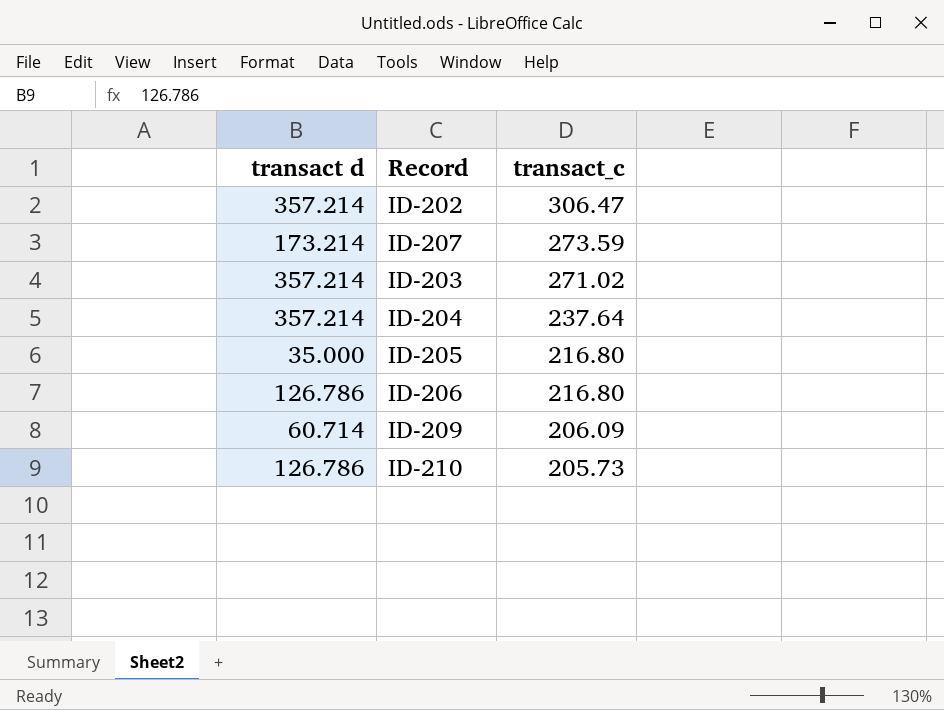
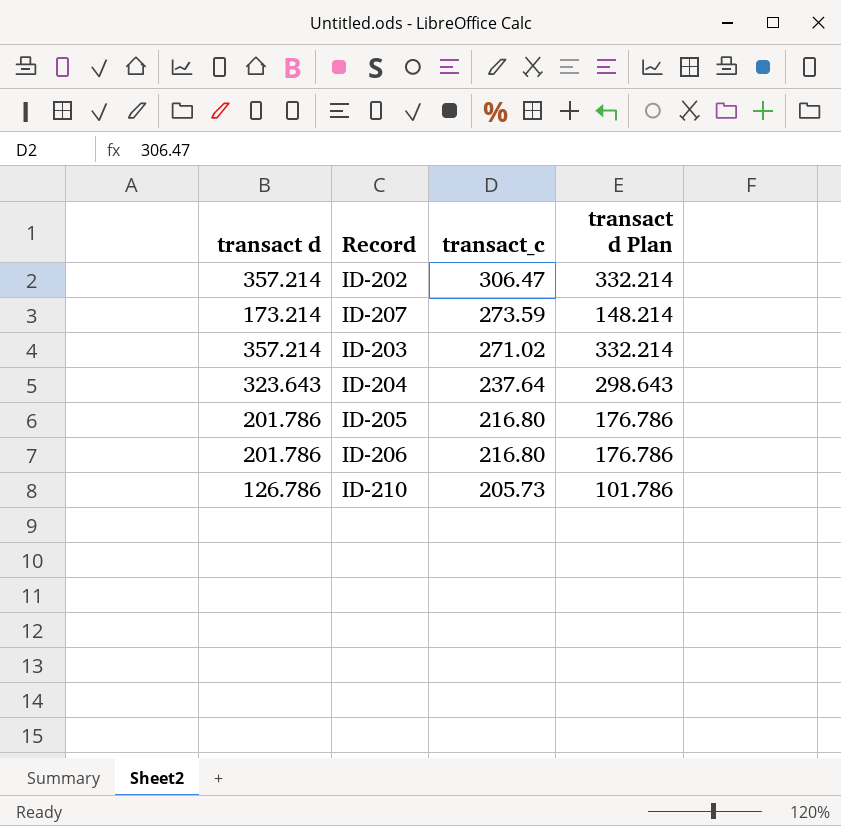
column transact d Plan | formula: none -> [transact d] - 25
row ID-209: 60.714 | 206.09 -> none
ID-204 | transact d: 357.214 -> 323.643
ID-205 | transact d: 35.000 -> 201.786
ID-206 | transact d: 126.786 -> 201.786

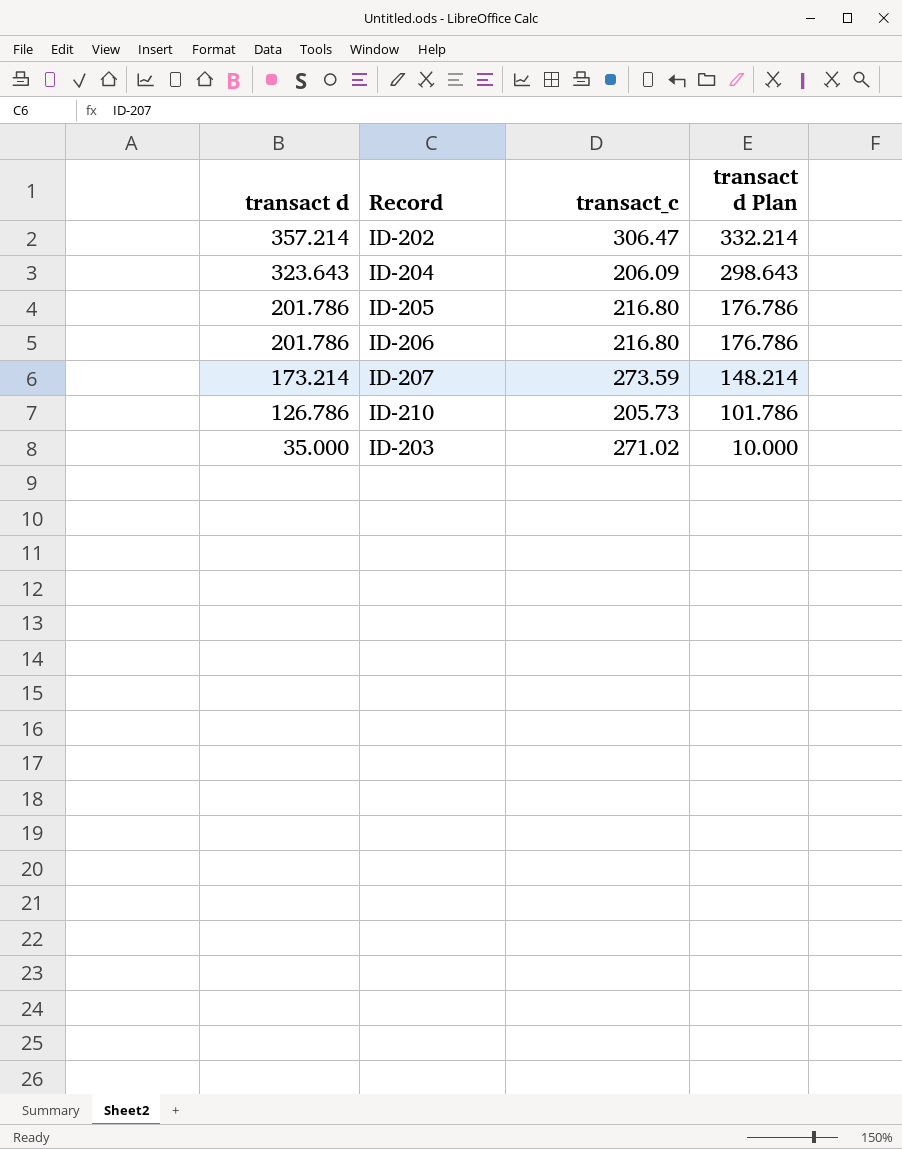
row order: transact_c descending -> transact d descending
ID-204 | transact_c: 237.64 -> 206.09
ID-203 | transact d: 357.214 -> 35.000
ID-203 | transact d Plan: 332.214 -> 10.000

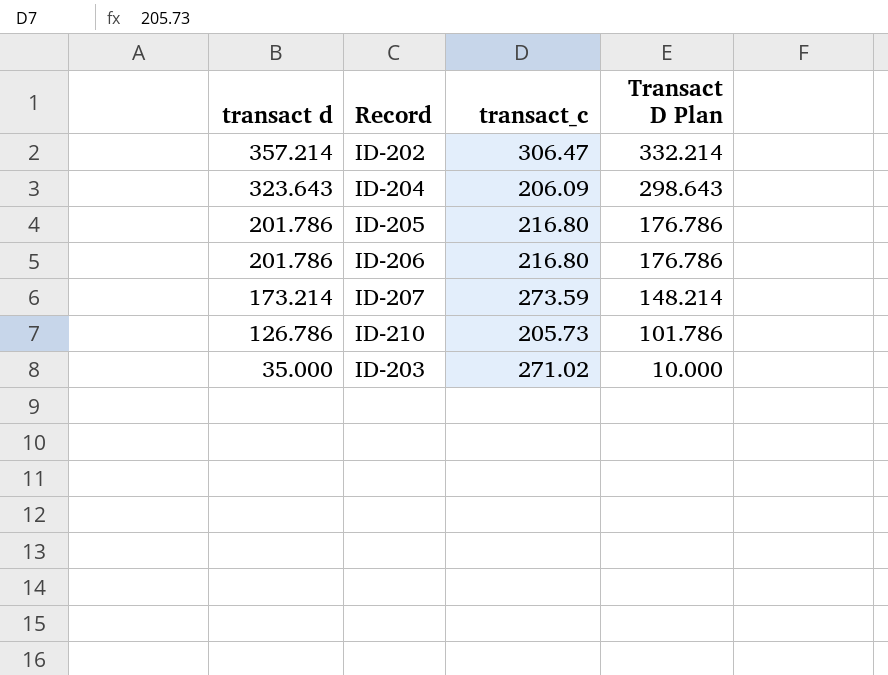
column name: transact d Plan -> Transact D Plan

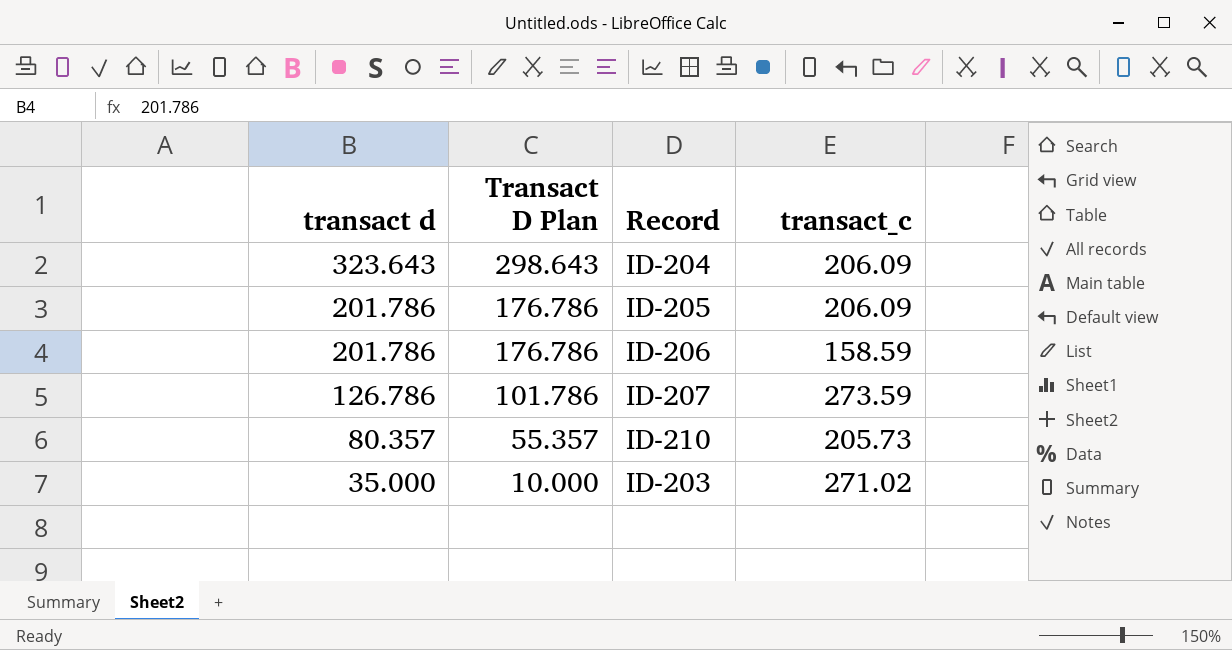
column Transact D Plan | position: 4 -> 2
row ID-202: 357.214 | 306.47 | 332.214 -> none
ID-205 | transact_c: 216.80 -> 206.09
ID-206 | transact_c: 216.80 -> 158.59
ID-207 | transact d: 173.214 -> 126.786
ID-207 | Transact D Plan: 148.214 -> 101.786
ID-210 | transact d: 126.786 -> 80.357
ID-210 | Transact D Plan: 101.786 -> 55.357

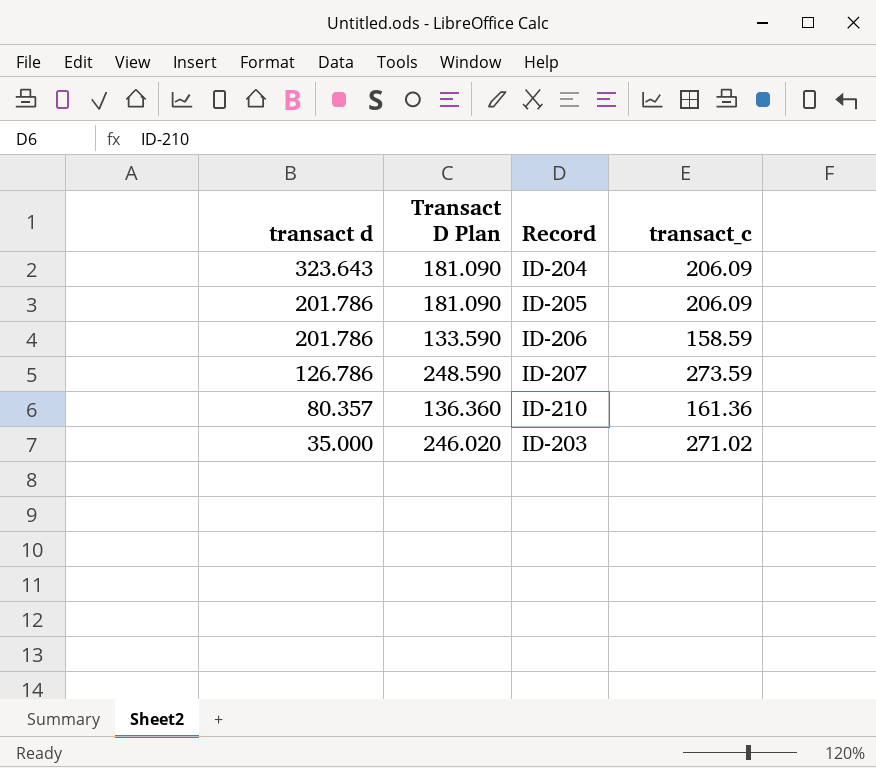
column Transact D Plan | formula: [transact d] - 25 -> [transact_c] - 25
ID-210 | transact_c: 205.73 -> 161.36

